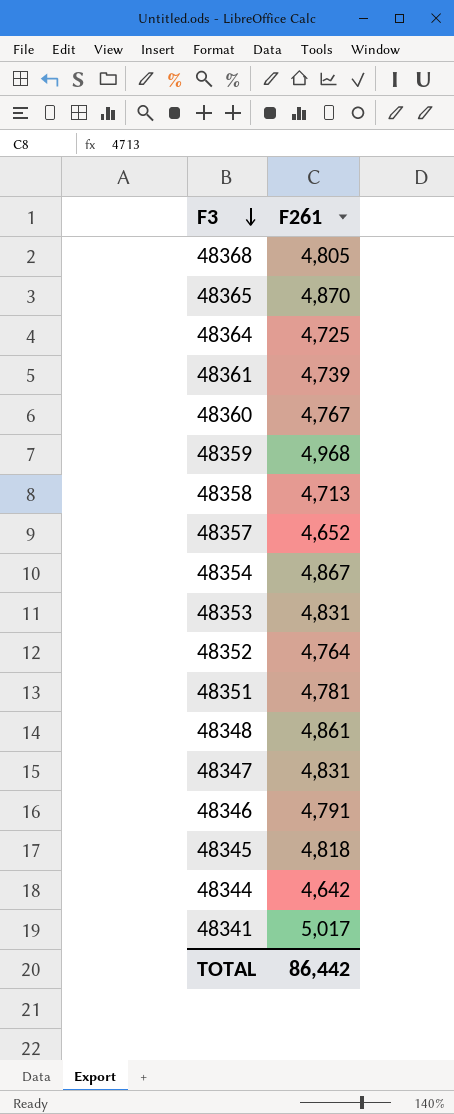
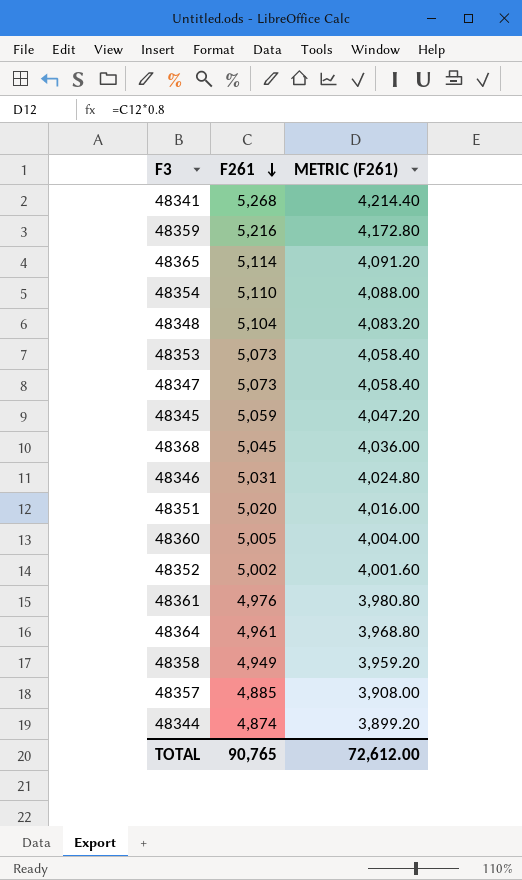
row order: F3 descending -> F261 descending
column METRIC (F261) | formula: none -> [F261] * 0.8
48341 | F261: 5,017 -> 5,268
48359 | F261: 4,968 -> 5,216
48365 | F261: 4,870 -> 5,114
48354 | F261: 4,867 -> 5,110
48348 | F261: 4,861 -> 5,104
48353 | F261: 4,831 -> 5,073
48347 | F261: 4,831 -> 5,073
48345 | F261: 4,818 -> 5,059
48368 | F261: 4,805 -> 5,045
48346 | F261: 4,791 -> 5,031
48351 | F261: 4,781 -> 5,020
48360 | F261: 4,767 -> 5,005
48352 | F261: 4,764 -> 5,002
48361 | F261: 4,739 -> 4,976
48364 | F261: 4,725 -> 4,961
48358 | F261: 4,713 -> 4,949
48357 | F261: 4,652 -> 4,885
48344 | F261: 4,642 -> 4,874
TOTAL | F261: 86,442 -> 90,765

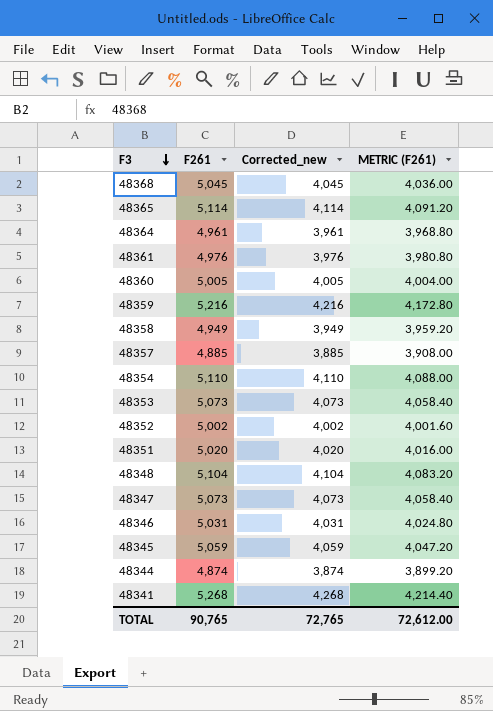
row order: F261 descending -> F3 descending
column Corrected_new | formula: none -> [F261] - 1000

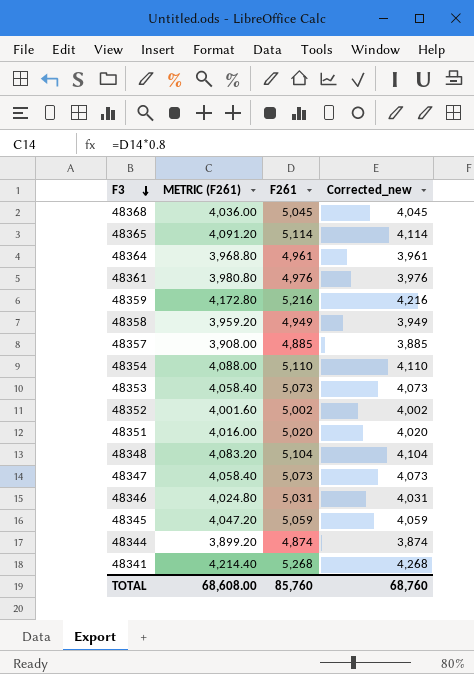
column METRIC (F261) | position: 4 -> 2
row 48360: 5,005 | 4,005 | 4,004.00 -> none
TOTAL | METRIC (F261): 72,612.00 -> 68,608.00
TOTAL | F261: 90,765 -> 85,760
TOTAL | Corrected_new: 72,765 -> 68,760

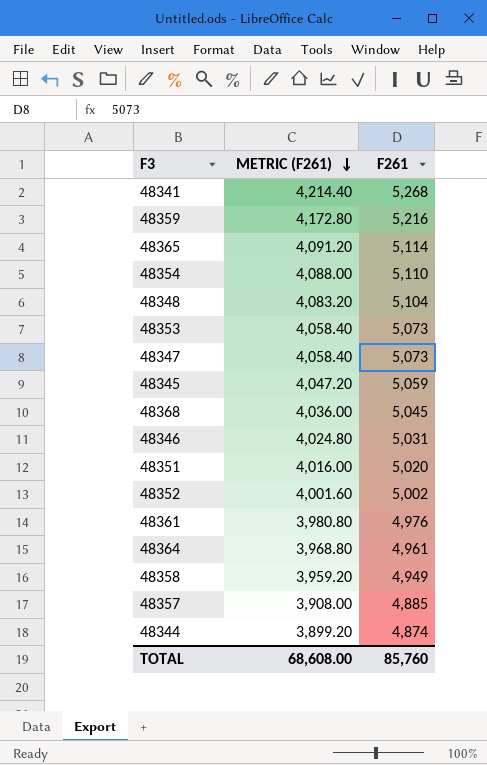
row order: F3 descending -> METRIC (F261) descending
column Corrected_new | formula: [F261] - 1000 -> none

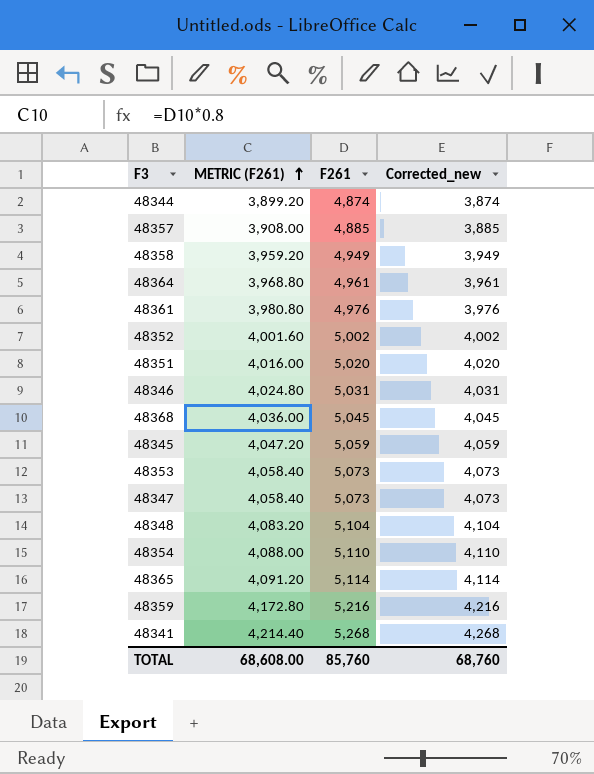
row order: METRIC (F261) descending -> METRIC (F261) ascending
column Corrected_new | formula: none -> [F261] - 1000

